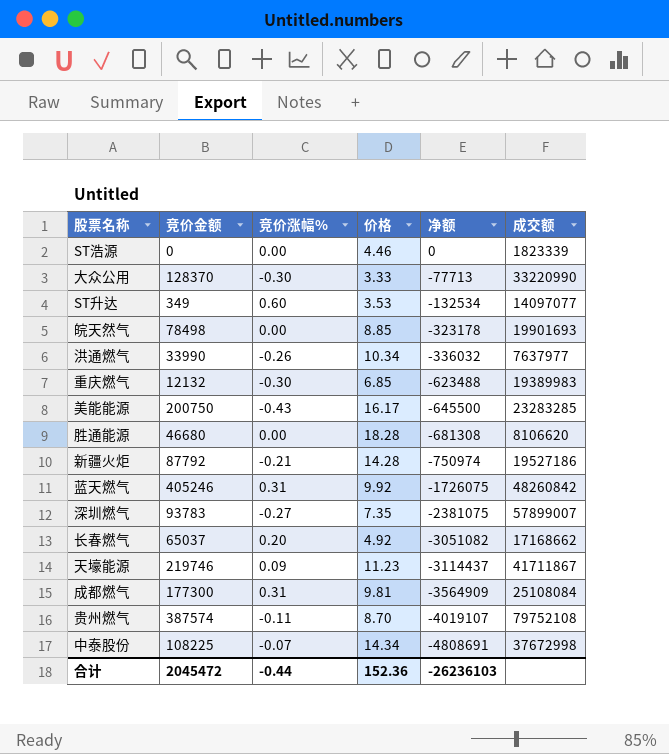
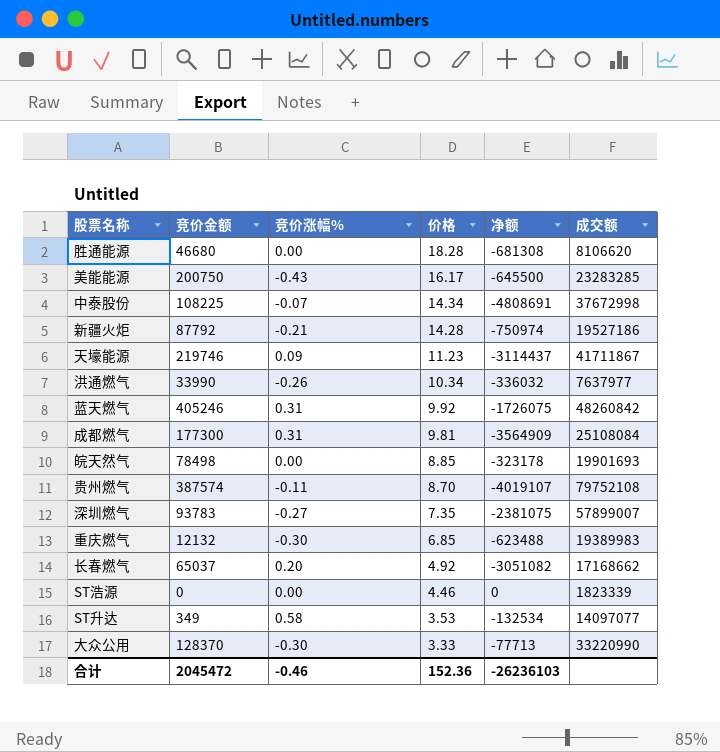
row order: 净额 descending -> 价格 descending
ST升达 | 竞价涨幅%: 0.60 -> 0.58
合计 | 竞价涨幅%: -0.44 -> -0.46

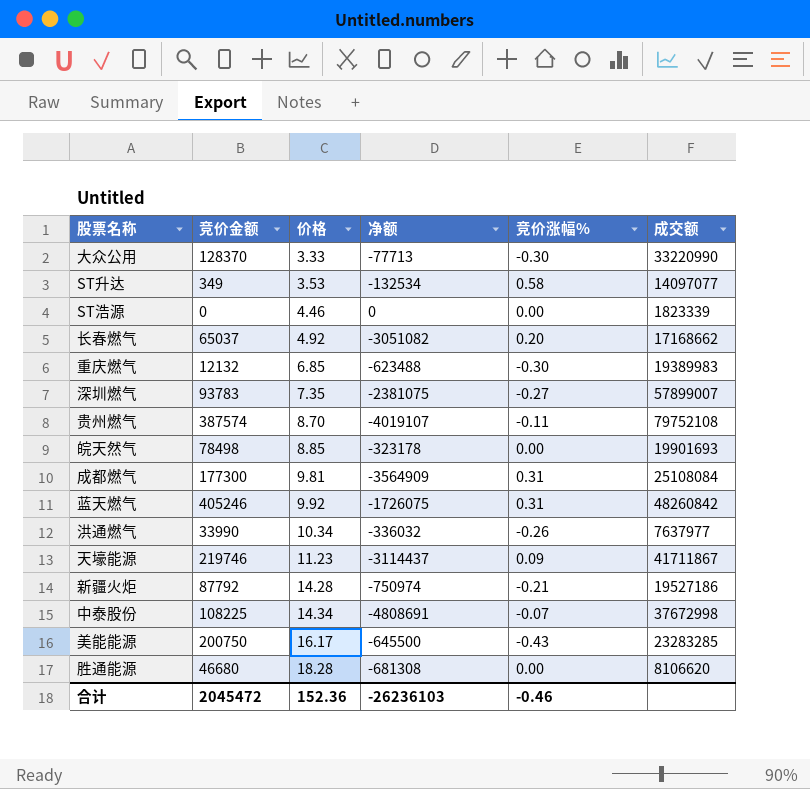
row order: 价格 descending -> 价格 ascending
column 竞价涨幅% | position: 3 -> 5

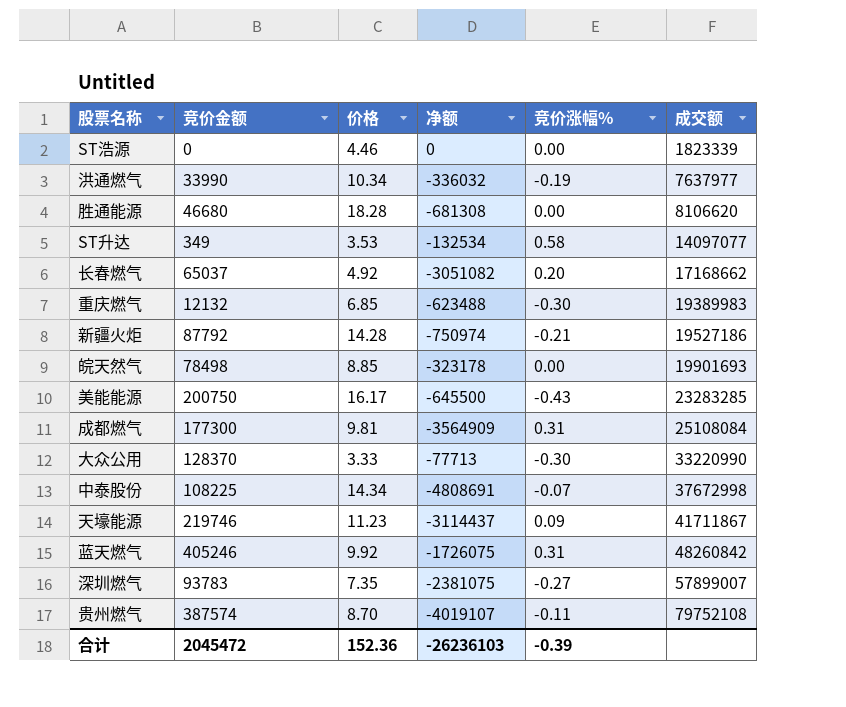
row order: 价格 ascending -> 成交额 ascending
洪通燃气 | 竞价涨幅%: -0.26 -> -0.19
合计 | 竞价涨幅%: -0.46 -> -0.39

